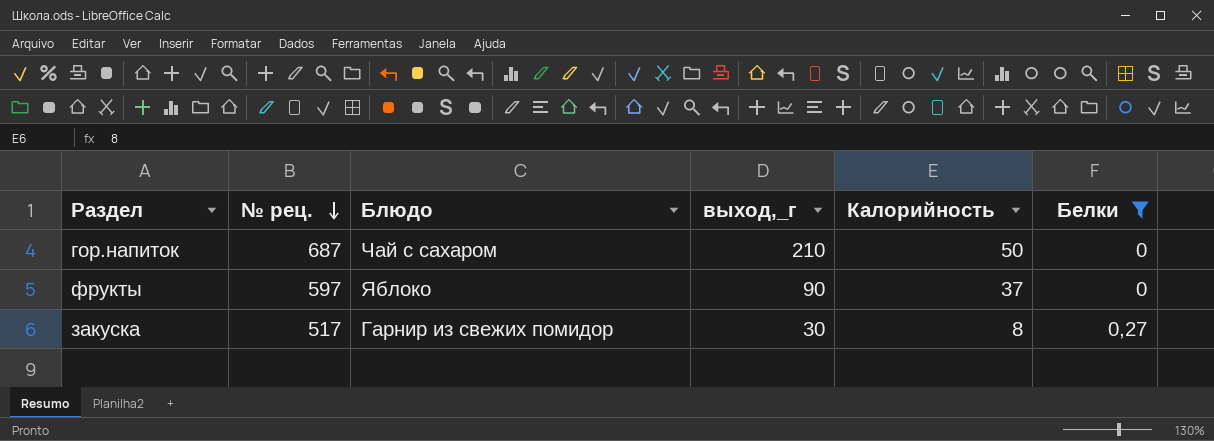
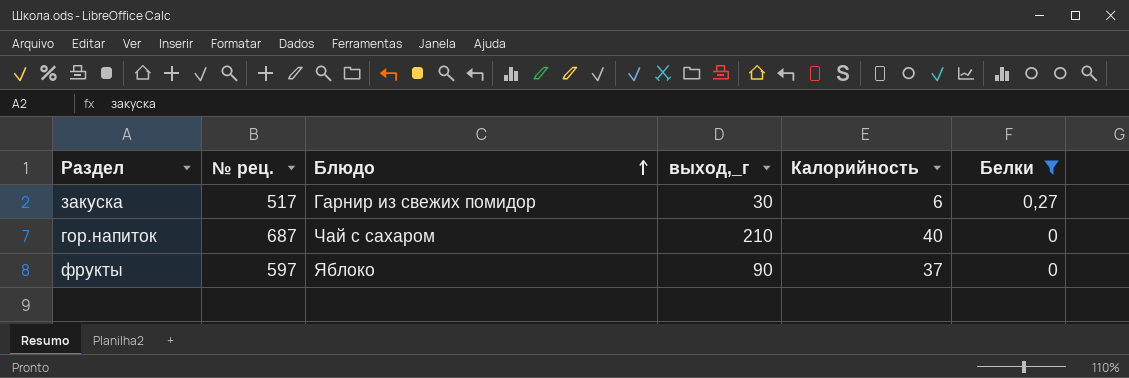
row order: № рец. descending -> Блюдо ascending
закуска | Калорийность: 8 -> 6
гор.напиток | Калорийность: 50 -> 40

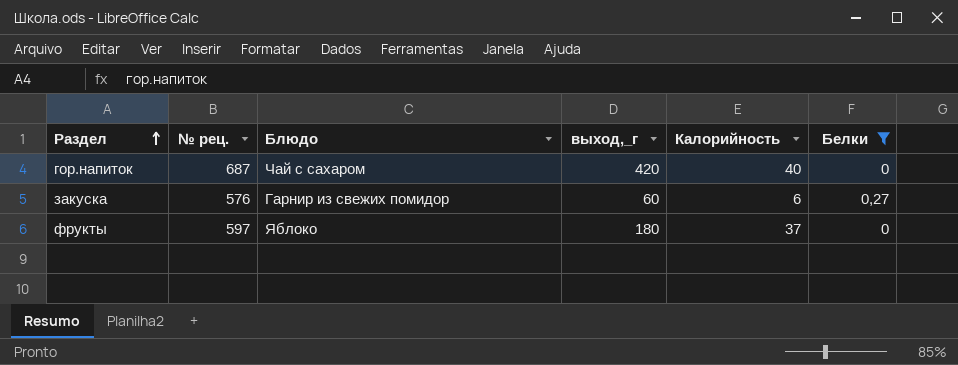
row order: Блюдо ascending -> Раздел ascending
гор.напиток | выход,_г: 210 -> 420
закуска | № рец.: 517 -> 576
закуска | выход,_г: 30 -> 60
фрукты | выход,_г: 90 -> 180

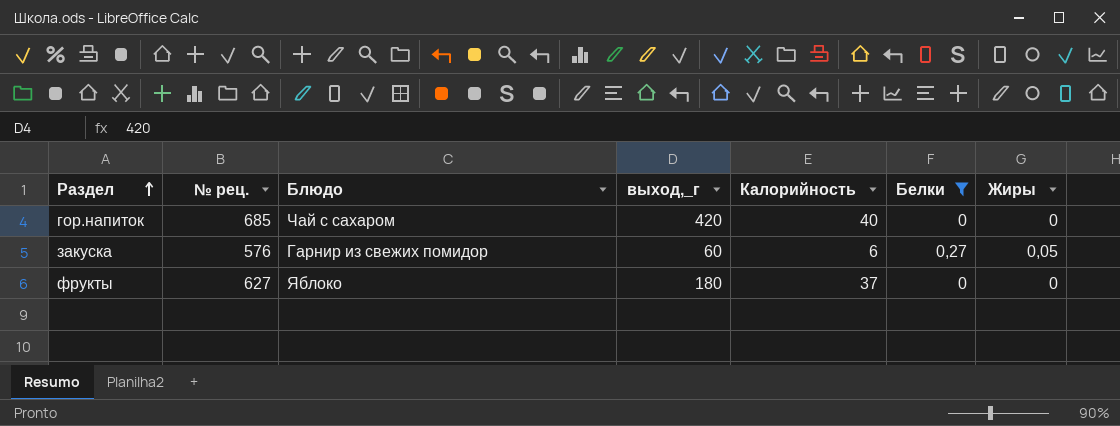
column Жиры | position: none -> 7
гор.напиток | № рец.: 687 -> 685
фрукты | № рец.: 597 -> 627

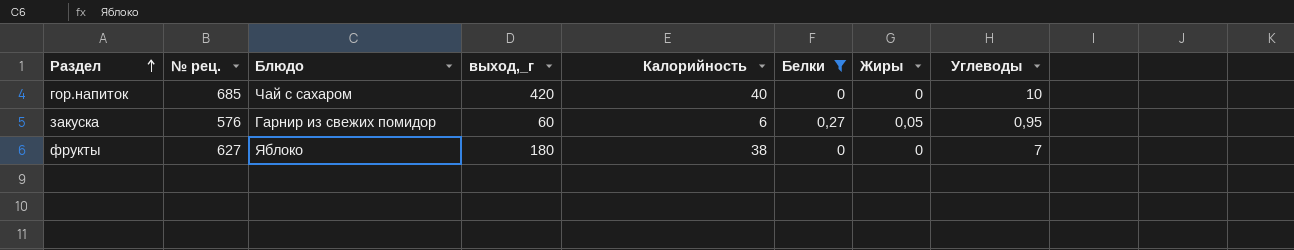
column Углеводы | position: none -> 8
фрукты | Калорийность: 37 -> 38

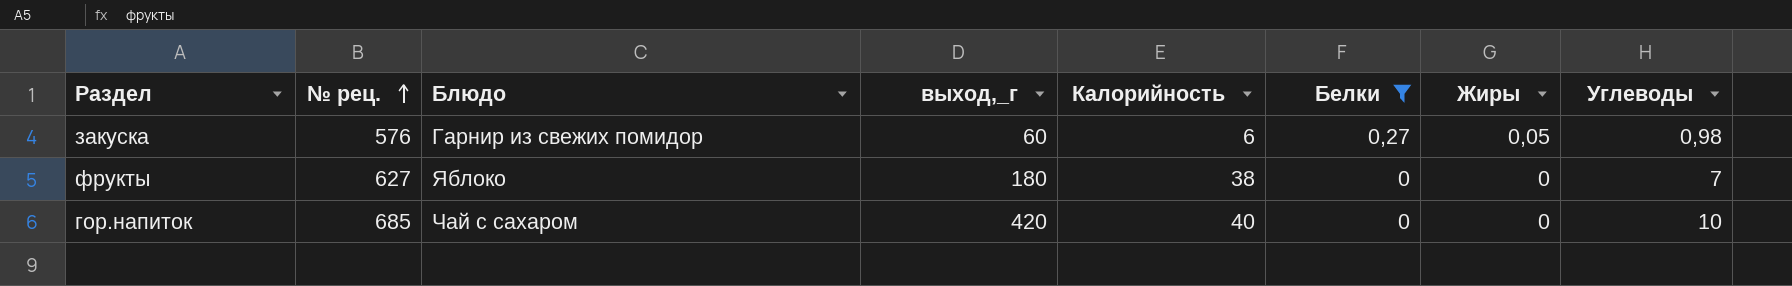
row order: Раздел ascending -> № рец. ascending
закуска | Углеводы: 0,95 -> 0,98

